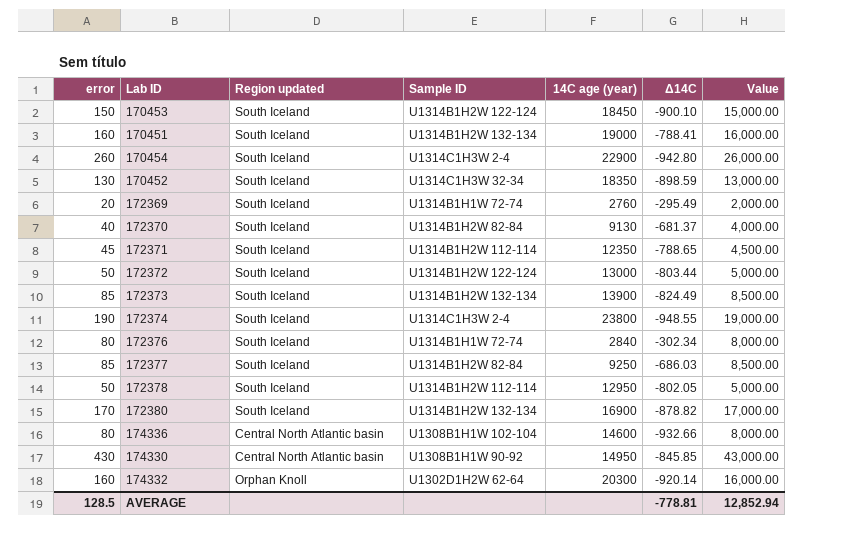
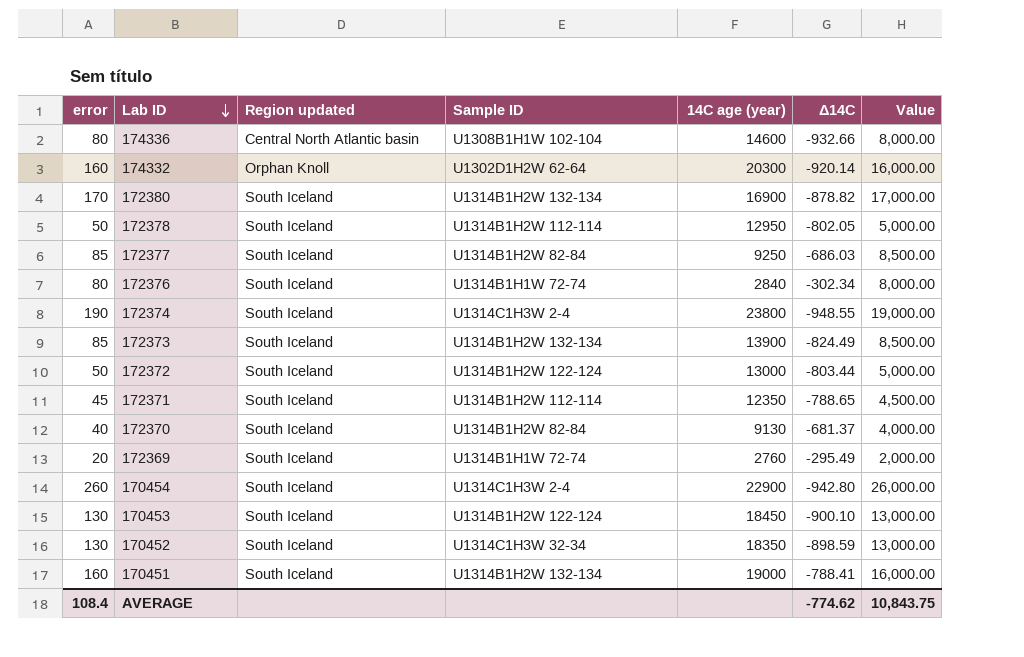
row order: none -> Lab ID descending
row 174330: 430 | Central North Atlantic basin | U1308B1H1W 90-92 | 14950 | -845.85 | 43,000.00 -> none
170453 | error: 150 -> 130
170453 | Value: 15,000.00 -> 13,000.00
AVERAGE | error: 128.5 -> 108.4
AVERAGE | Δ14C: -778.81 -> -774.62
AVERAGE | Value: 12,852.94 -> 10,843.75

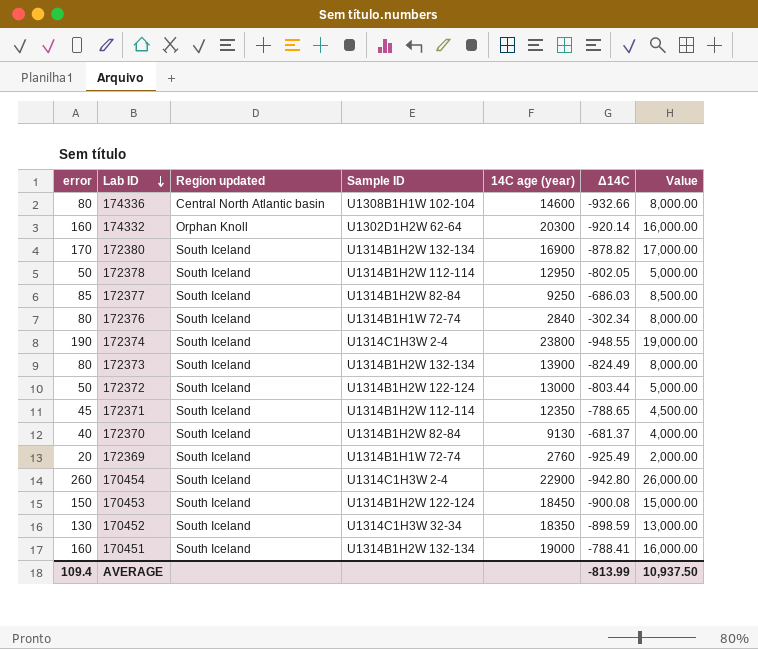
172373 | error: 85 -> 80
172373 | Value: 8,500.00 -> 8,000.00
172369 | Δ14C: -295.49 -> -925.49
170453 | error: 130 -> 150
170453 | Δ14C: -900.10 -> -900.08
170453 | Value: 13,000.00 -> 15,000.00
AVERAGE | error: 108.4 -> 109.4
AVERAGE | Δ14C: -774.62 -> -813.99
AVERAGE | Value: 10,843.75 -> 10,937.50

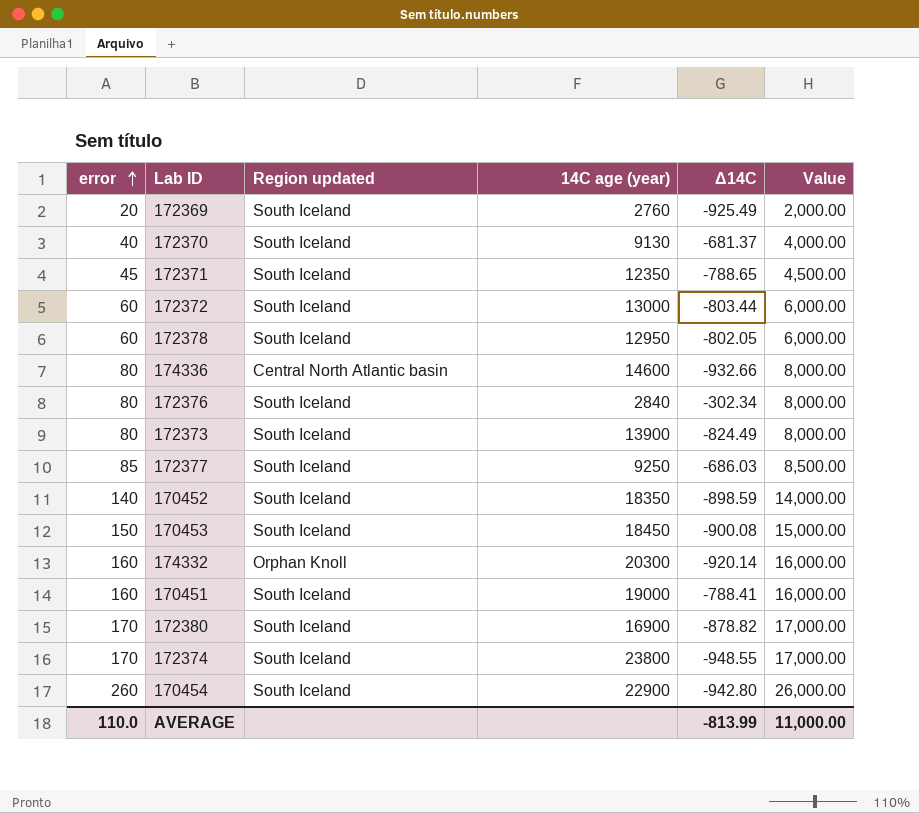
row order: Lab ID descending -> error ascending
column Sample ID | position: 4 -> none
172372 | error: 50 -> 60
172372 | Value: 5,000.00 -> 6,000.00
172378 | error: 50 -> 60
172378 | Value: 5,000.00 -> 6,000.00
170452 | error: 130 -> 140
170452 | Value: 13,000.00 -> 14,000.00
172374 | error: 190 -> 170
172374 | Value: 19,000.00 -> 17,000.00
AVERAGE | error: 109.4 -> 110.0
AVERAGE | Value: 10,937.50 -> 11,000.00

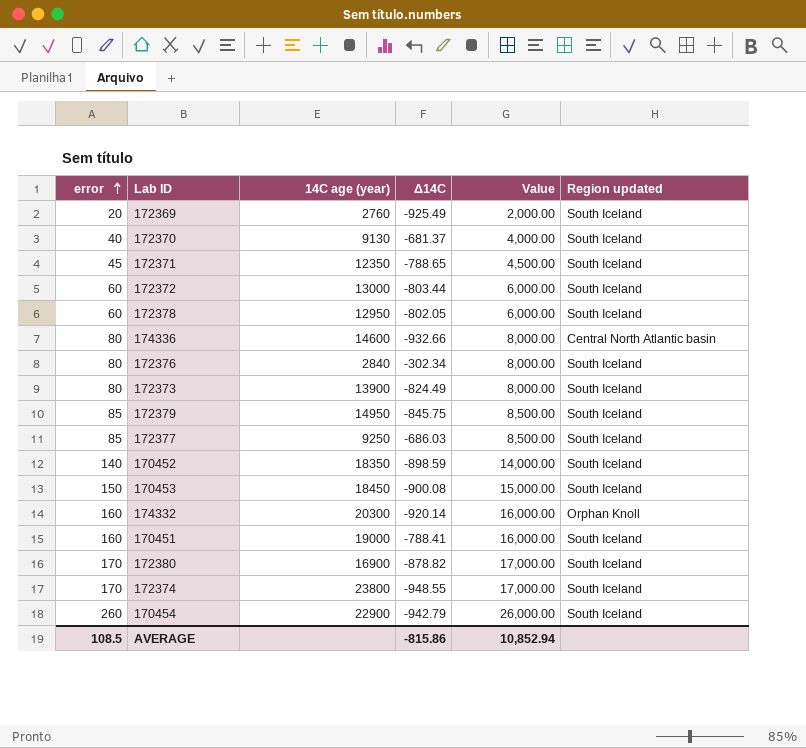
column Region updated | position: 3 -> 6
row 172379: none -> 85 | 14950 | -845.75 | 8,500.00 | South Iceland
170454 | Δ14C: -942.80 -> -942.79
AVERAGE | error: 110.0 -> 108.5
AVERAGE | Δ14C: -813.99 -> -815.86
AVERAGE | Value: 11,000.00 -> 10,852.94

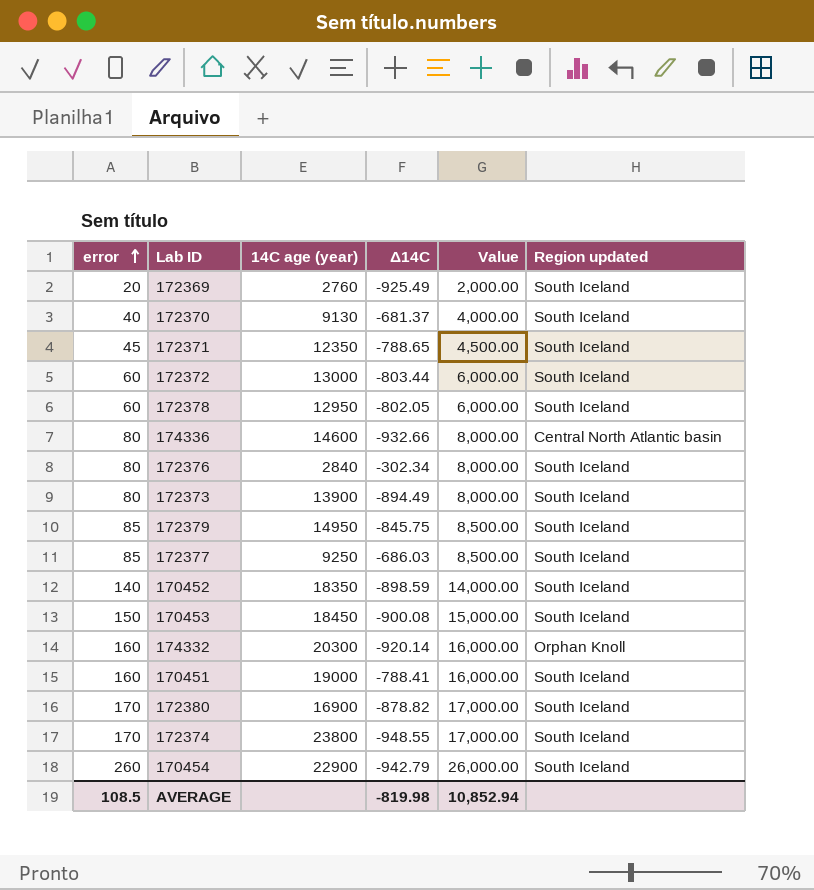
172373 | Δ14C: -824.49 -> -894.49
AVERAGE | Δ14C: -815.86 -> -819.98

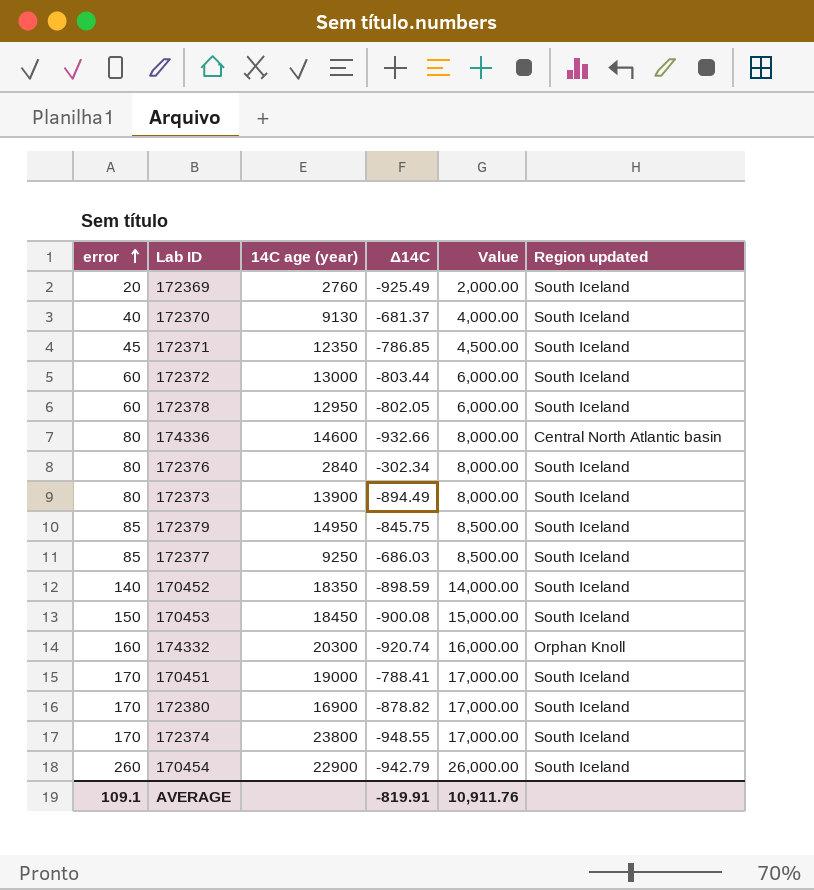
172371 | Δ14C: -788.65 -> -786.85
174332 | Δ14C: -920.14 -> -920.74
170451 | error: 160 -> 170
170451 | Value: 16,000.00 -> 17,000.00
AVERAGE | error: 108.5 -> 109.1
AVERAGE | Δ14C: -819.98 -> -819.91
AVERAGE | Value: 10,852.94 -> 10,911.76

